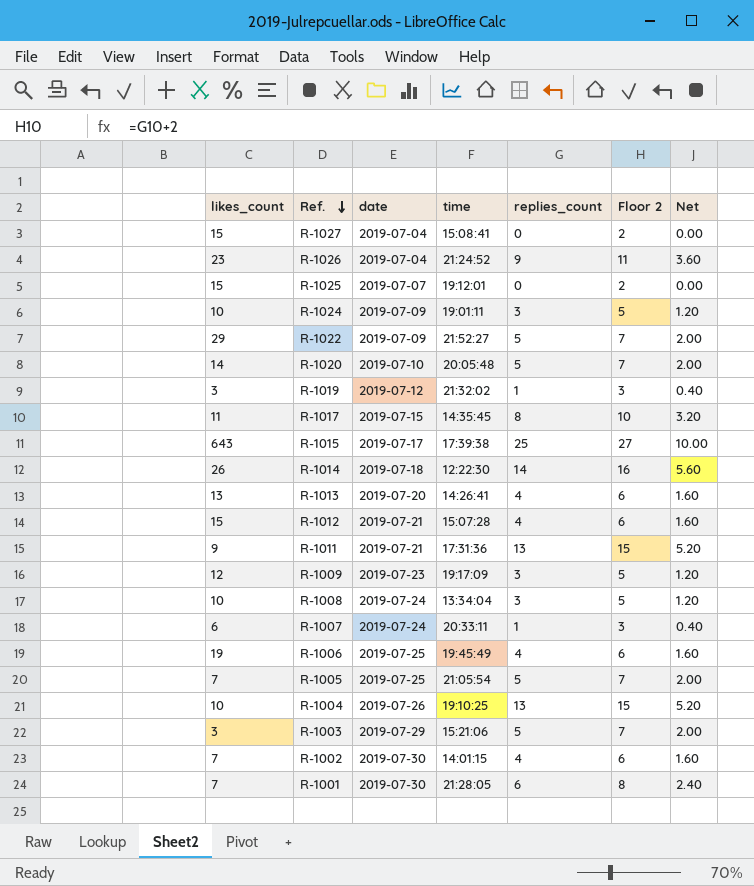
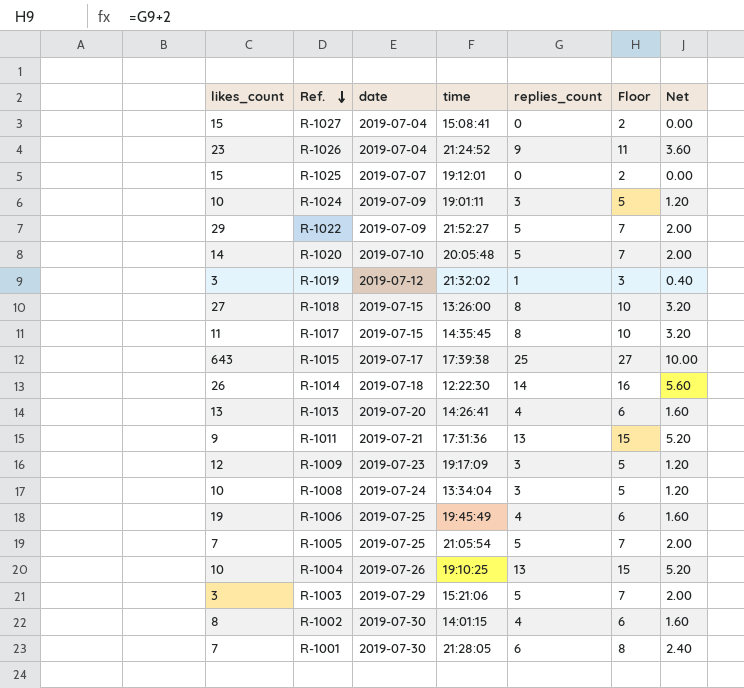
column name: Floor 2 -> Floor
row R-1012: 15 | 2019-07-21 | 15:07:28 | 4 | 6 | 1.60 -> none
row R-1007: 6 | 2019-07-24 | 20:33:11 | 1 | 3 | 0.40 -> none
row R-1018: none -> 27 | 2019-07-15 | 13:26:00 | 8 | 10 | 3.20
R-1002 | likes_count: 7 -> 8

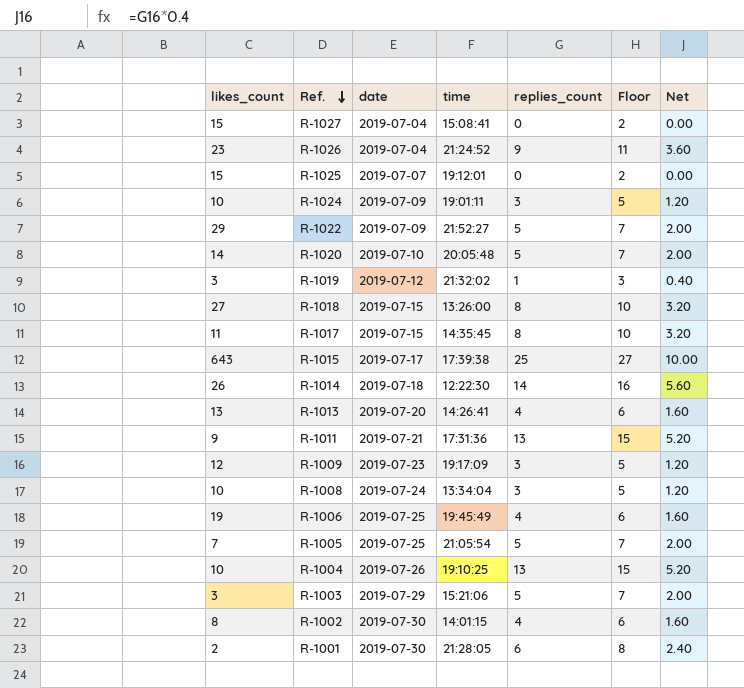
R-1001 | likes_count: 7 -> 2

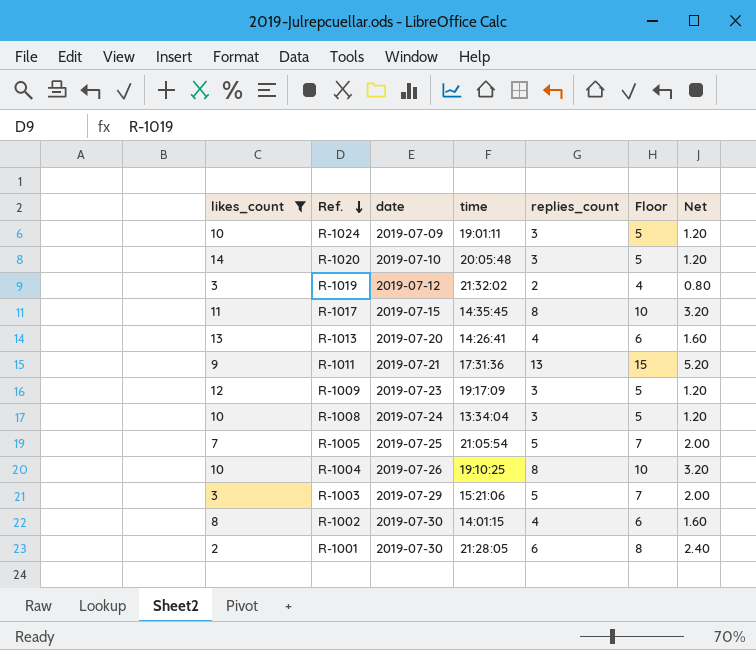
filter: none -> likes_count <= 14
R-1020 | replies_count: 5 -> 3
R-1020 | Floor: 7 -> 5
R-1020 | Net: 2.00 -> 1.20
R-1019 | replies_count: 1 -> 2
R-1019 | Floor: 3 -> 4
R-1019 | Net: 0.40 -> 0.80
R-1004 | replies_count: 13 -> 8
R-1004 | Floor: 15 -> 10
R-1004 | Net: 5.20 -> 3.20

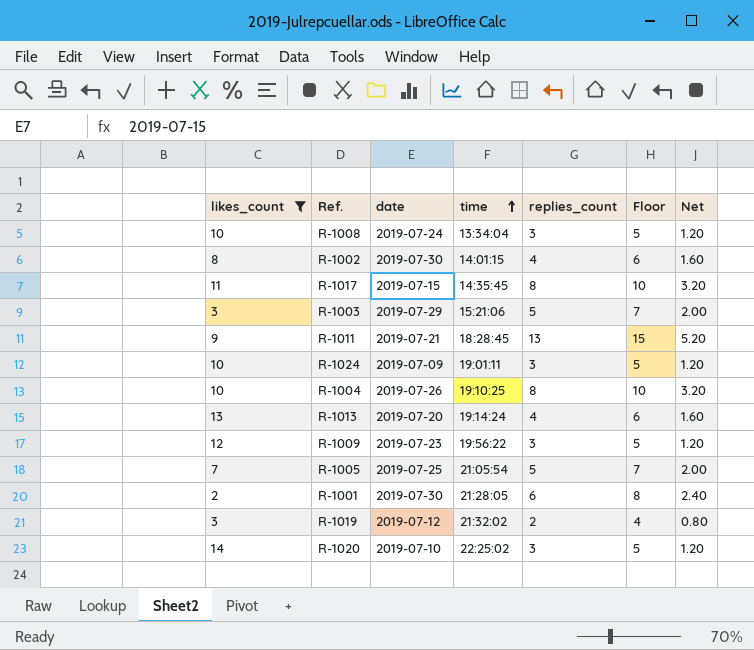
row order: Ref. descending -> time ascending
R-1011 | time: 17:31:36 -> 18:28:45
R-1013 | time: 14:26:41 -> 19:14:24
R-1009 | time: 19:17:09 -> 19:56:22
R-1020 | time: 20:05:48 -> 22:25:02

